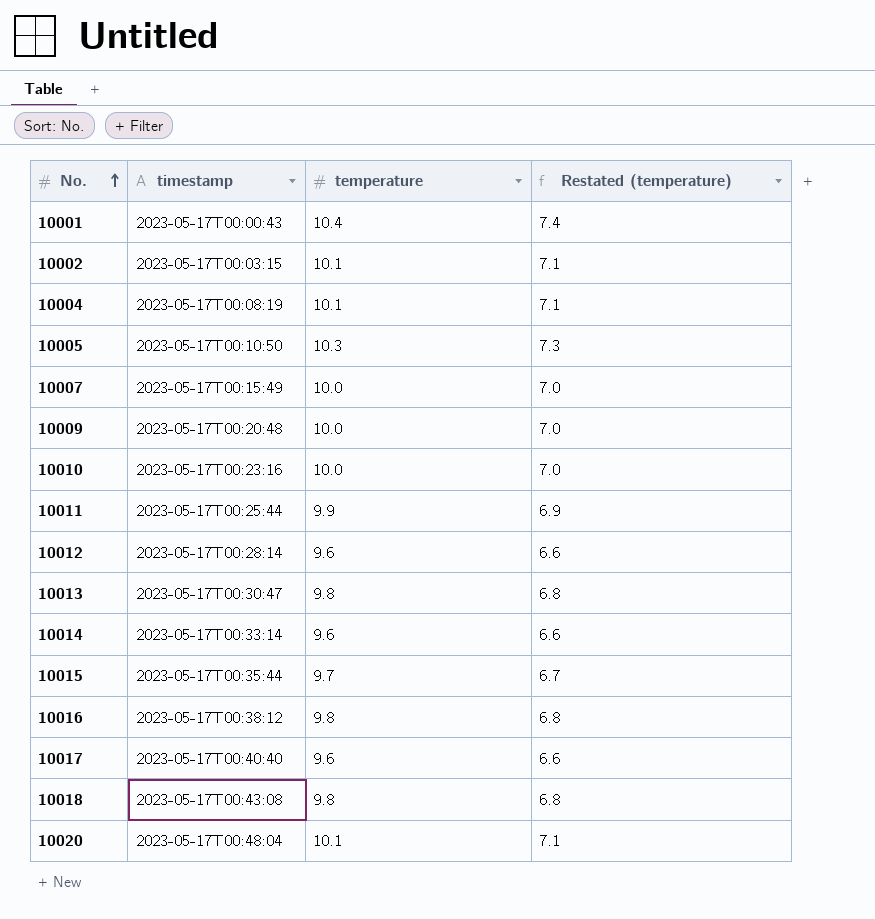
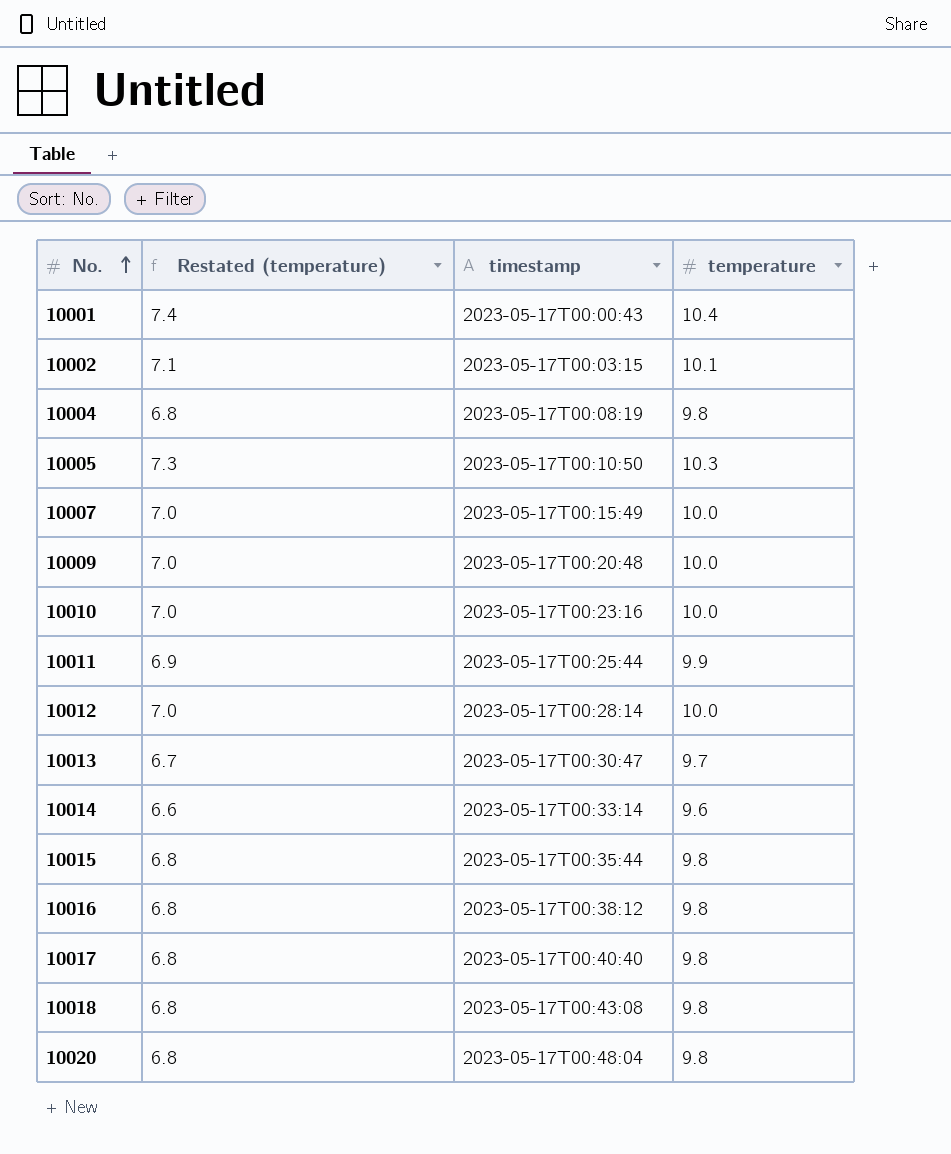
column Restated (temperature) | position: 4 -> 2
10004 | Restated (temperature): 7.1 -> 6.8
10004 | temperature: 10.1 -> 9.8
10012 | Restated (temperature): 6.6 -> 7.0
10012 | temperature: 9.6 -> 10.0
10013 | Restated (temperature): 6.8 -> 6.7
10013 | temperature: 9.8 -> 9.7
10015 | Restated (temperature): 6.7 -> 6.8
10015 | temperature: 9.7 -> 9.8
10017 | Restated (temperature): 6.6 -> 6.8
10017 | temperature: 9.6 -> 9.8
10020 | Restated (temperature): 7.1 -> 6.8
10020 | temperature: 10.1 -> 9.8

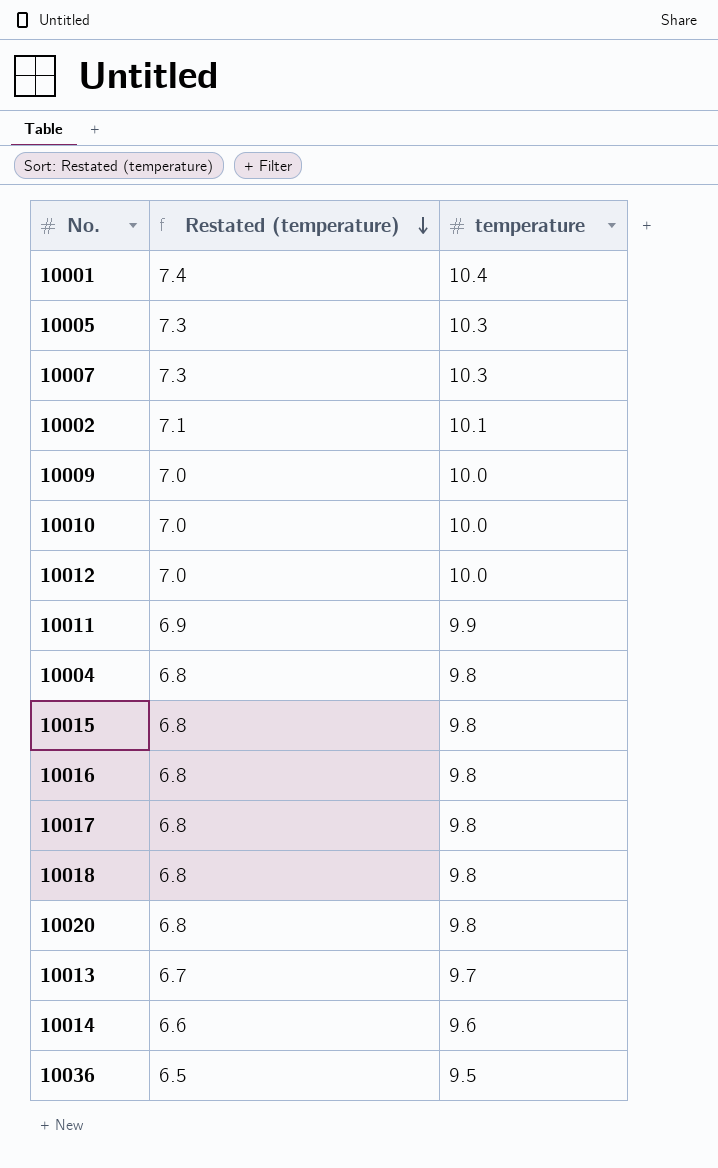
row order: No. ascending -> Restated (temperature) descending
column timestamp | position: 3 -> none
10007 | Restated (temperature): 7.0 -> 7.3
10007 | temperature: 10.0 -> 10.3
row 10036: none -> 6.5 | 9.5

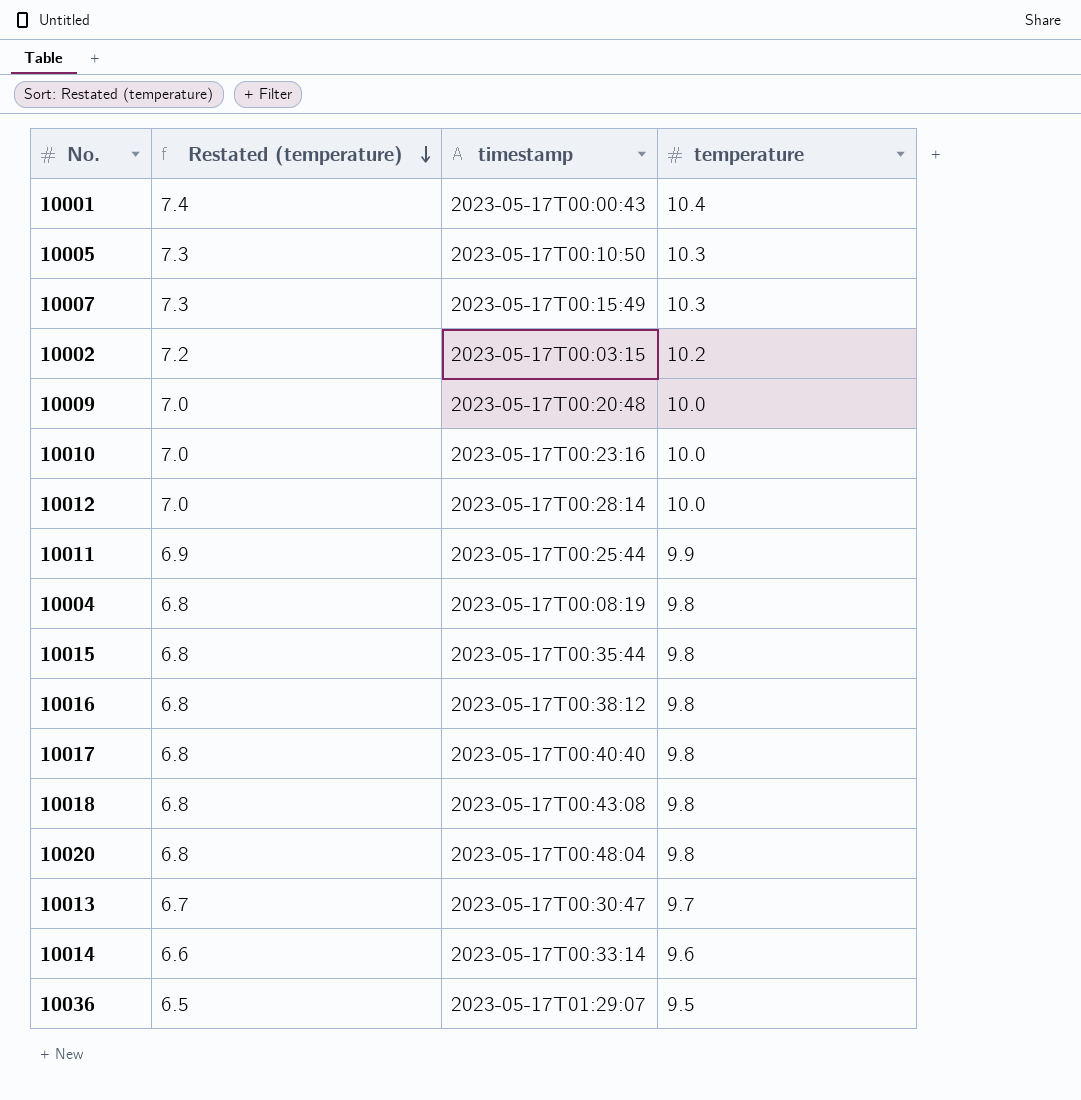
column timestamp | position: none -> 3
10002 | Restated (temperature): 7.1 -> 7.2
10002 | temperature: 10.1 -> 10.2

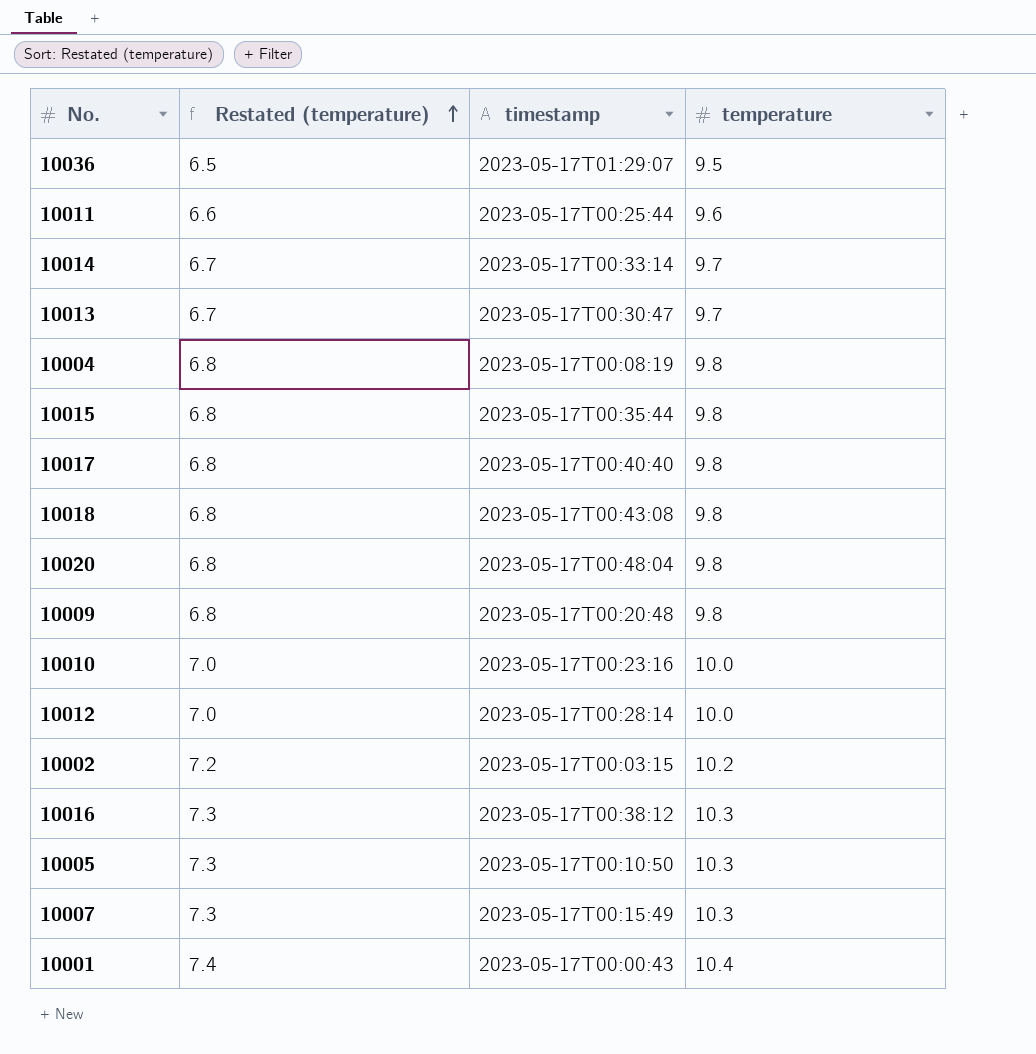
row order: Restated (temperature) descending -> Restated (temperature) ascending
10011 | Restated (temperature): 6.9 -> 6.6
10011 | temperature: 9.9 -> 9.6
10014 | Restated (temperature): 6.6 -> 6.7
10014 | temperature: 9.6 -> 9.7
10009 | Restated (temperature): 7.0 -> 6.8
10009 | temperature: 10.0 -> 9.8
10016 | Restated (temperature): 6.8 -> 7.3
10016 | temperature: 9.8 -> 10.3

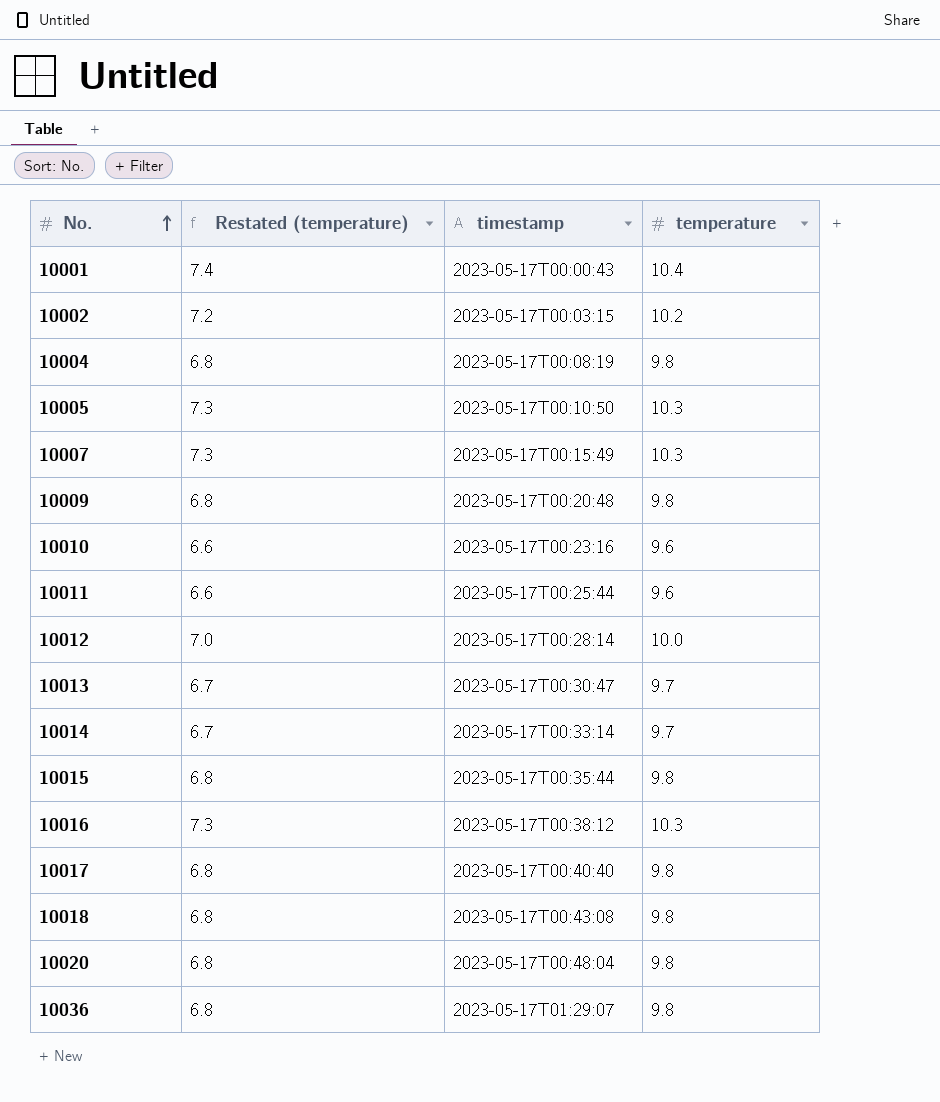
row order: Restated (temperature) ascending -> No. ascending
10010 | Restated (temperature): 7.0 -> 6.6
10010 | temperature: 10.0 -> 9.6
10036 | Restated (temperature): 6.5 -> 6.8
10036 | temperature: 9.5 -> 9.8

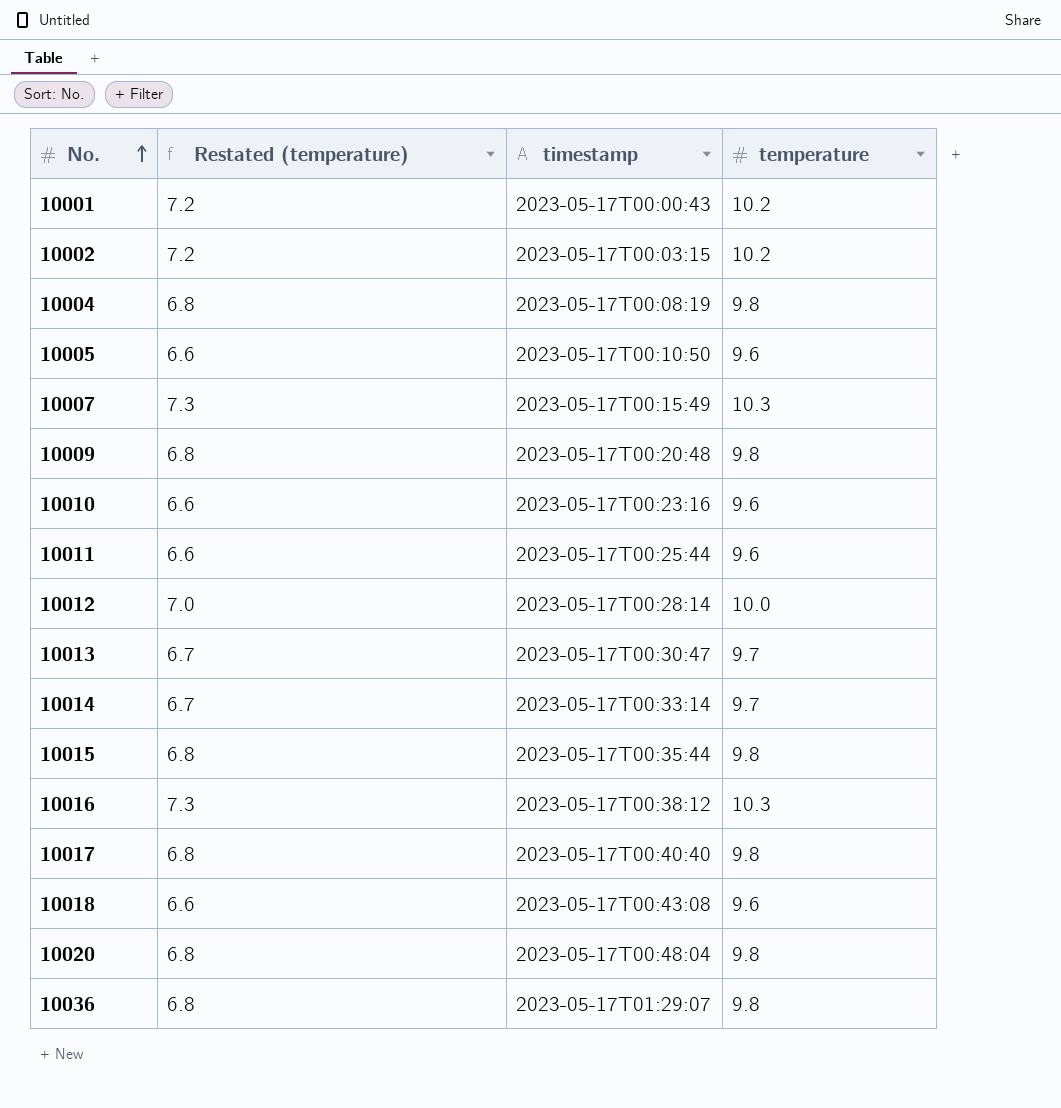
10001 | Restated (temperature): 7.4 -> 7.2
10001 | temperature: 10.4 -> 10.2
10005 | Restated (temperature): 7.3 -> 6.6
10005 | temperature: 10.3 -> 9.6
10018 | Restated (temperature): 6.8 -> 6.6
10018 | temperature: 9.8 -> 9.6

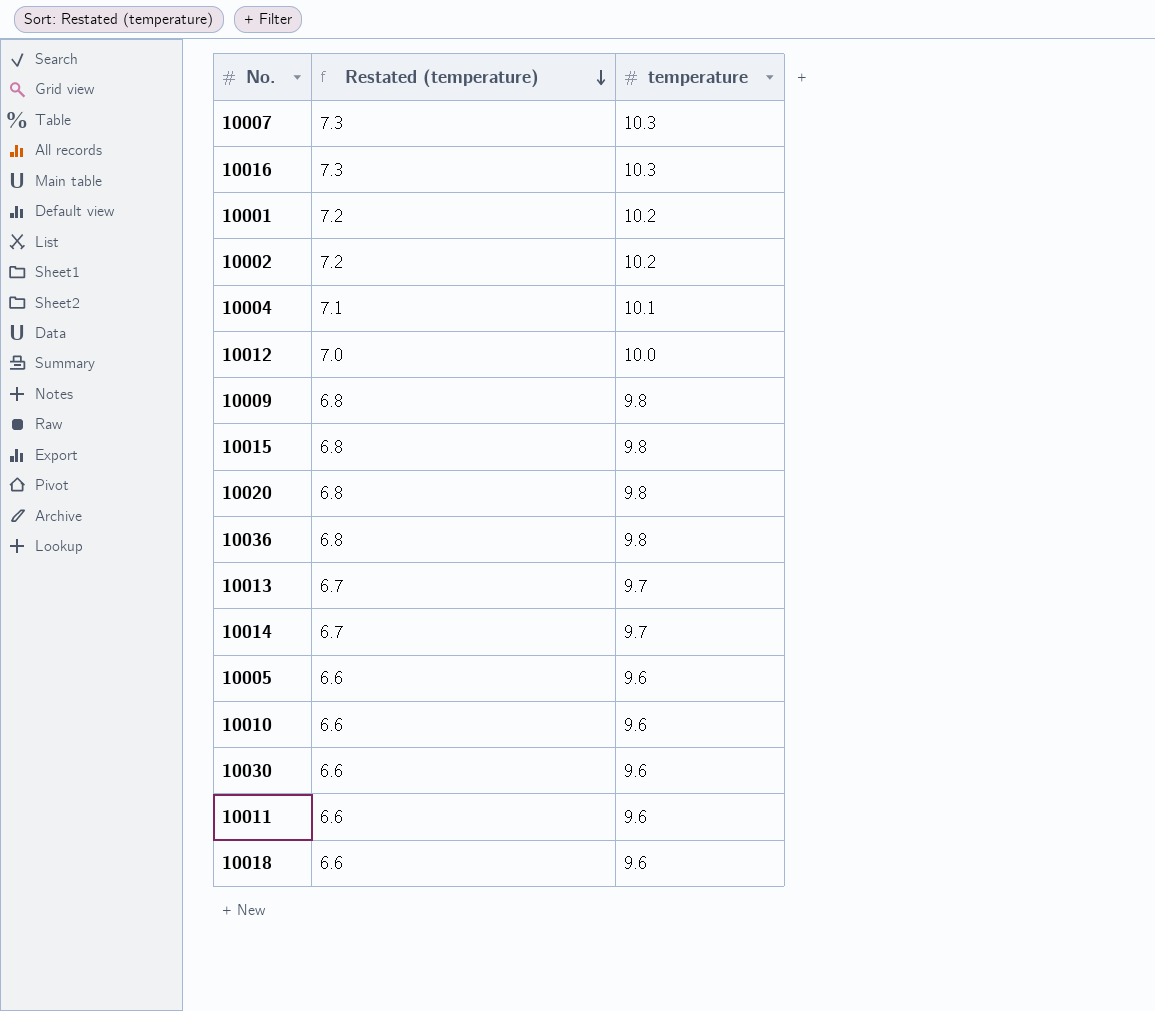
row order: No. ascending -> Restated (temperature) descending
column timestamp | position: 3 -> none
row 10017: 6.8 | 2023-05-17T00:40:40 | 9.8 -> none
10004 | Restated (temperature): 6.8 -> 7.1
10004 | temperature: 9.8 -> 10.1
row 10030: none -> 6.6 | 9.6

